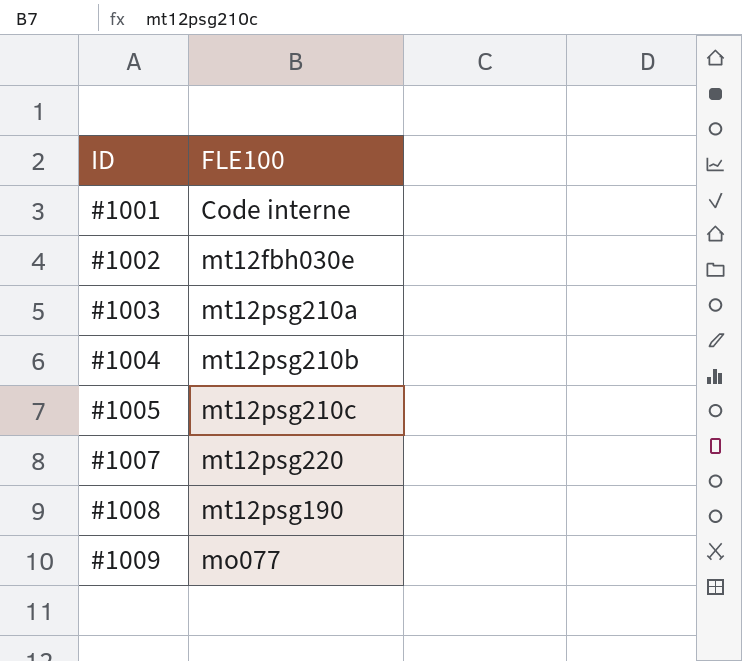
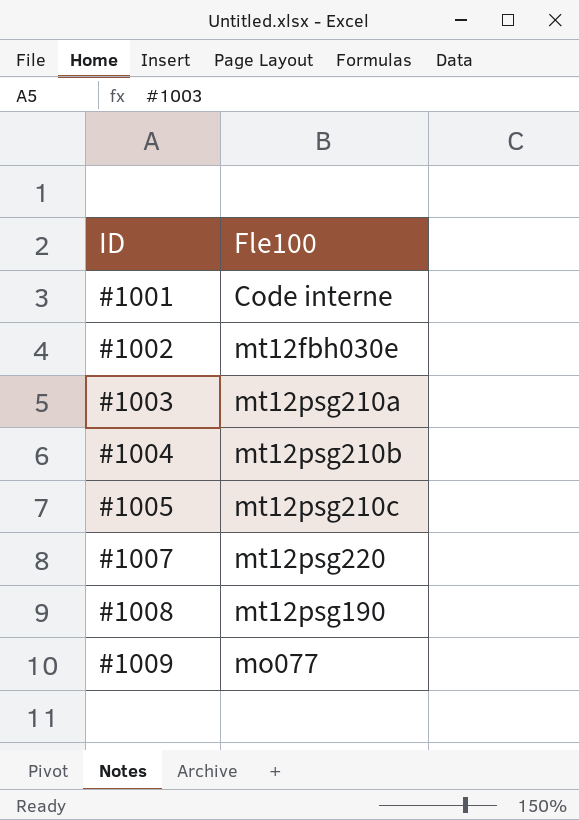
column name: FLE100 -> Fle100

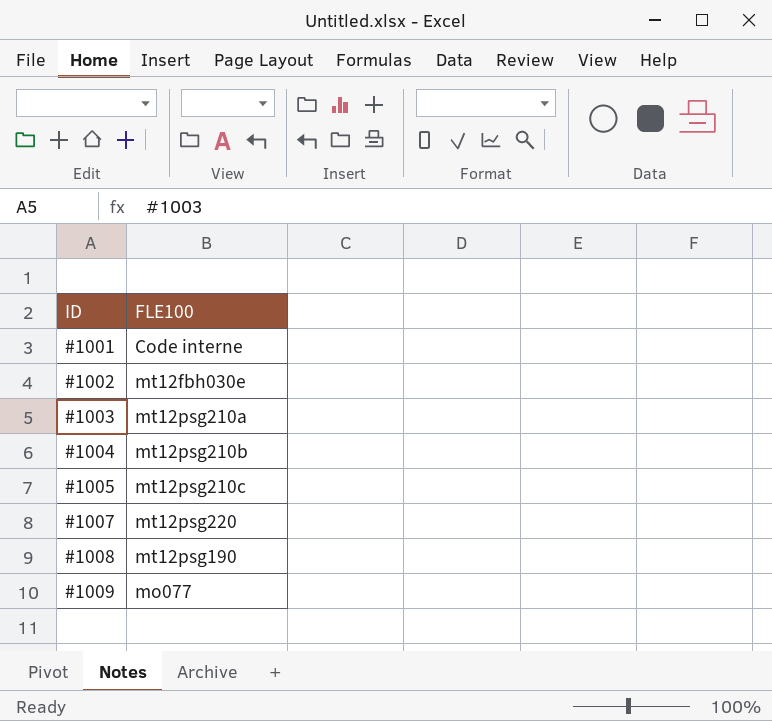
column name: Fle100 -> FLE100

